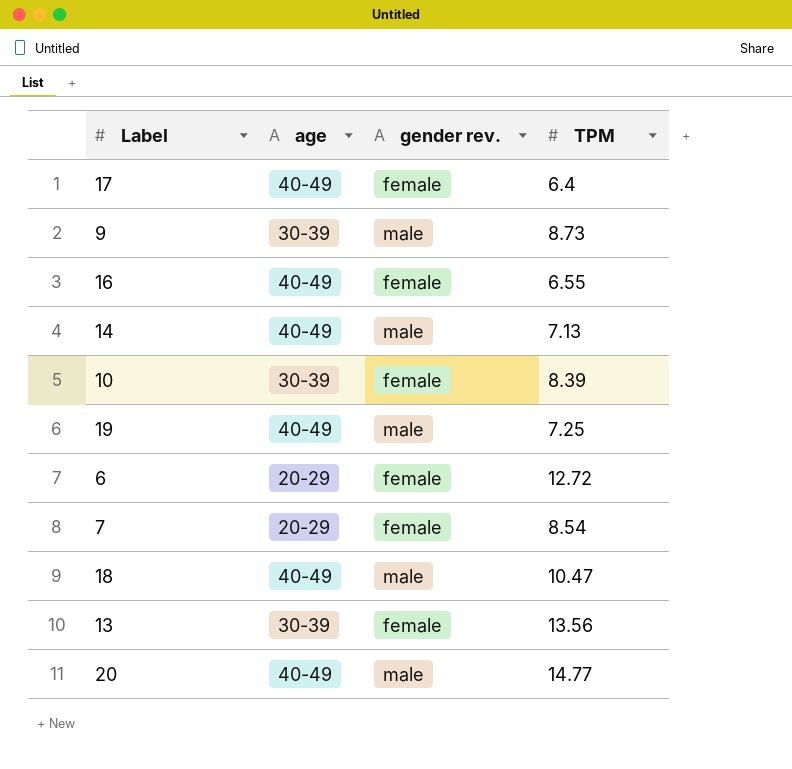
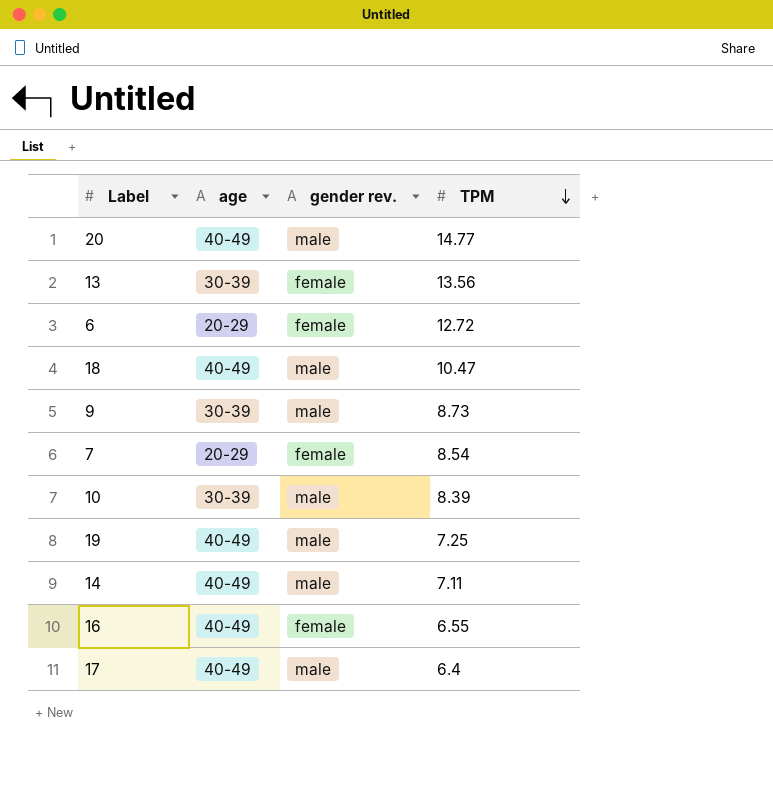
row order: none -> TPM descending
10 | gender rev.: female -> male
14 | TPM: 7.13 -> 7.11
17 | gender rev.: female -> male

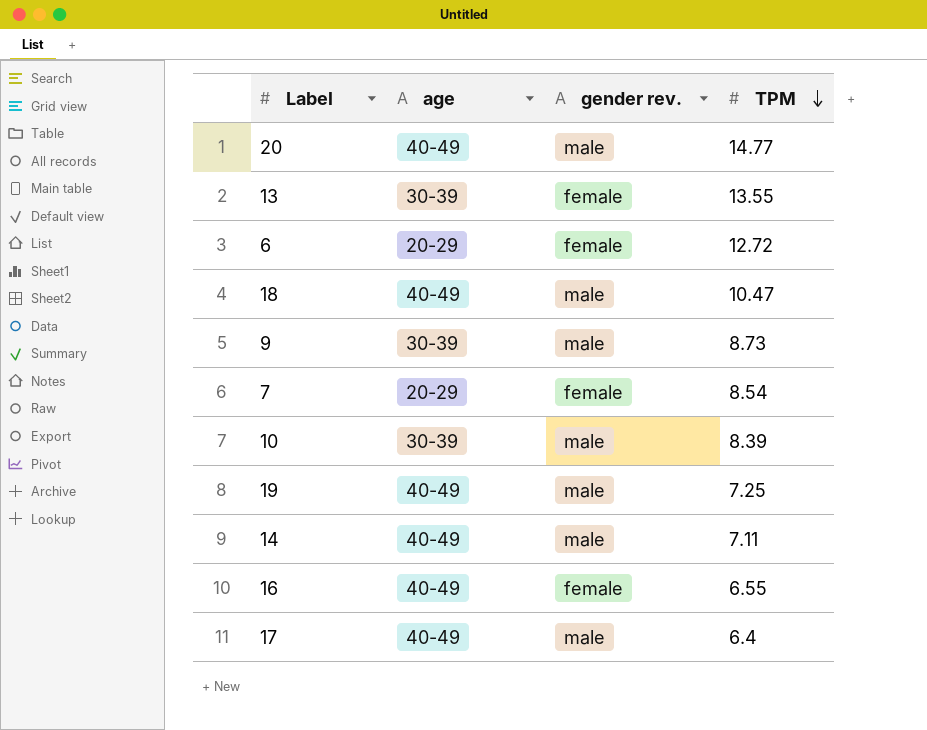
13 | TPM: 13.56 -> 13.55

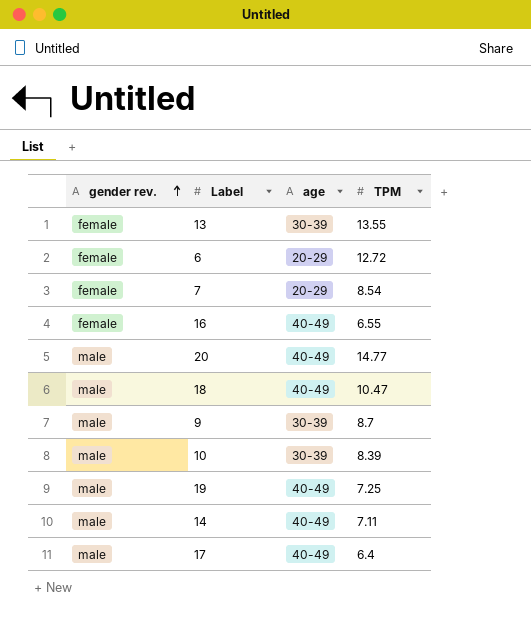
row order: TPM descending -> gender rev. ascending
column gender rev. | position: 3 -> 1
9 | TPM: 8.73 -> 8.7

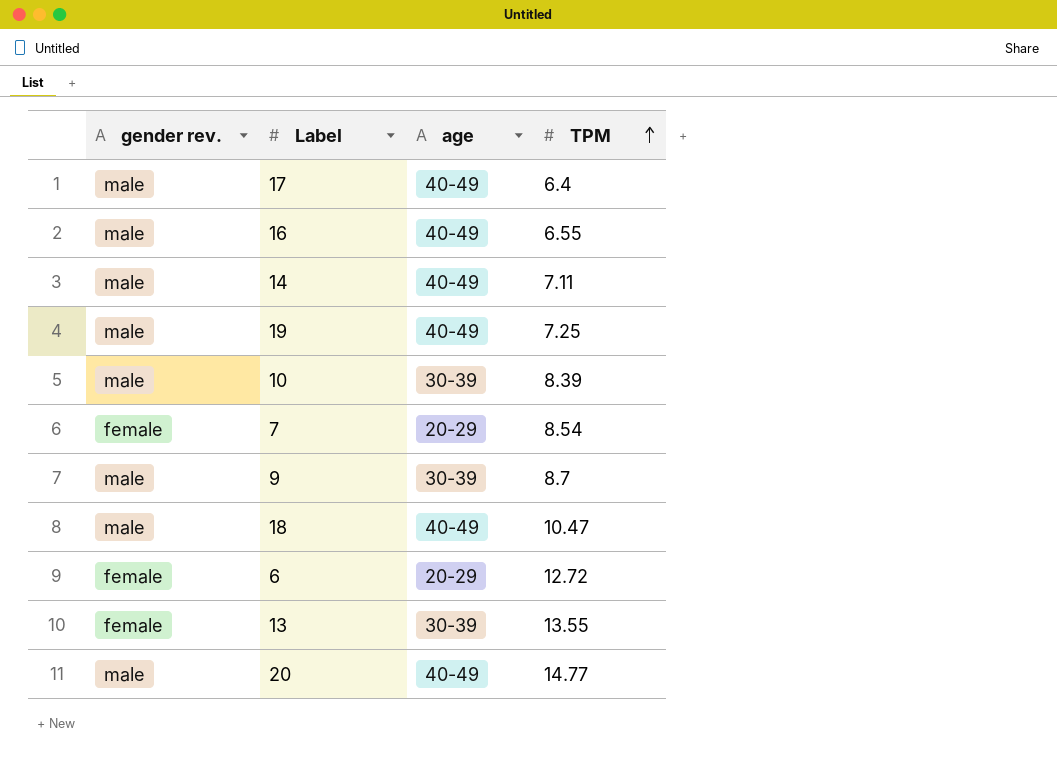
row order: gender rev. ascending -> TPM ascending
16 | gender rev.: female -> male

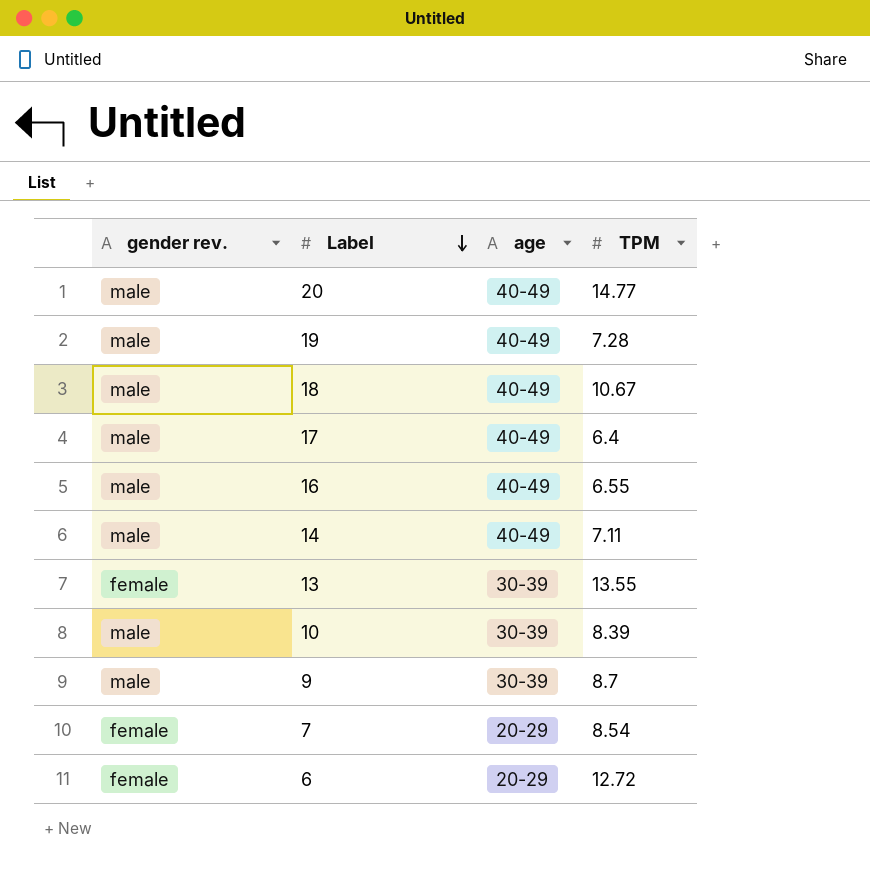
row order: TPM ascending -> Label descending
19 | TPM: 7.25 -> 7.28
18 | TPM: 10.47 -> 10.67

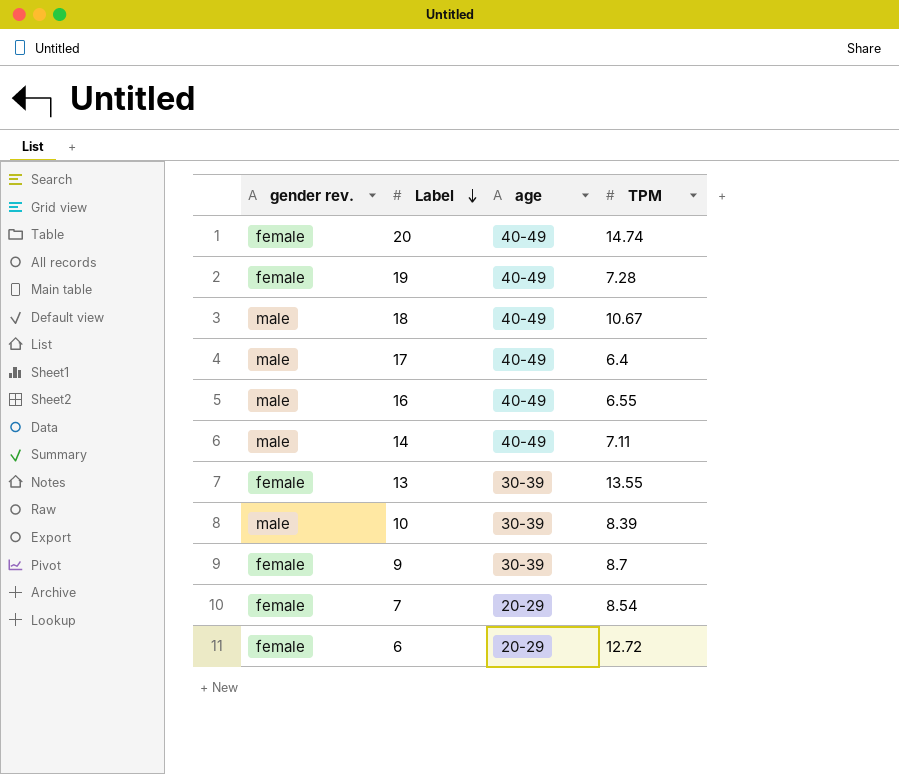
20 | gender rev.: male -> female
20 | TPM: 14.77 -> 14.74
19 | gender rev.: male -> female
9 | gender rev.: male -> female

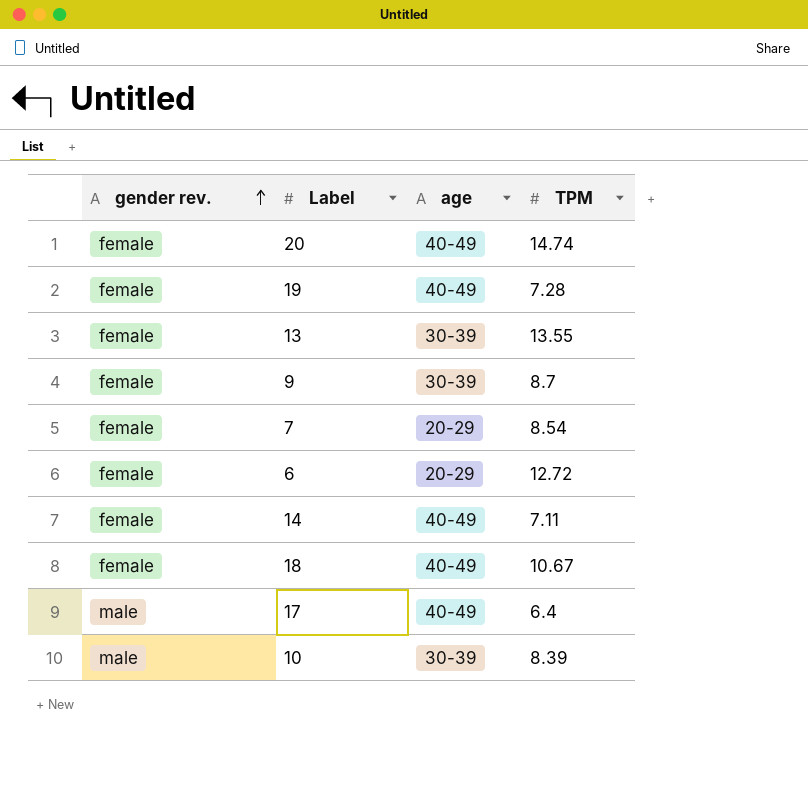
row order: Label descending -> gender rev. ascending
row 16: male | 40-49 | 6.55 -> none
14 | gender rev.: male -> female
18 | gender rev.: male -> female

